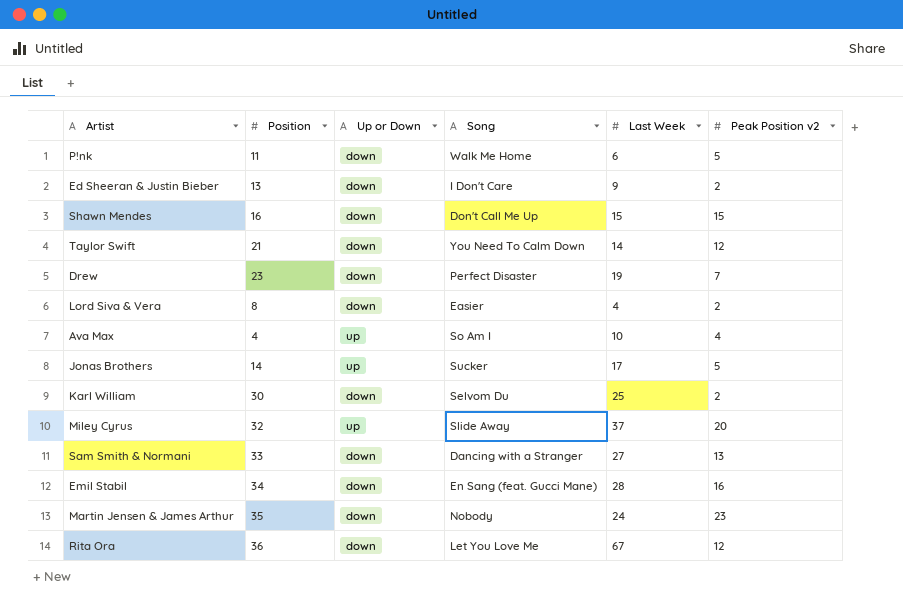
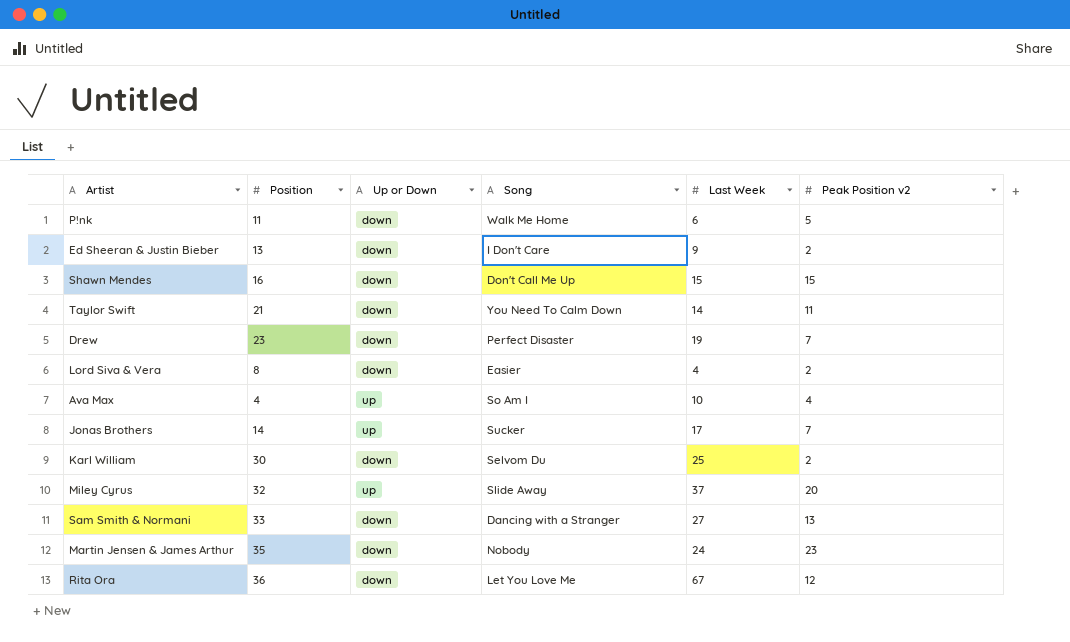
row Emil Stabil: 34 | down | En Sang (feat. Gucci Mane) | 28 | 16 -> none
Taylor Swift | Peak Position v2: 12 -> 11
Jonas Brothers | Peak Position v2: 5 -> 7

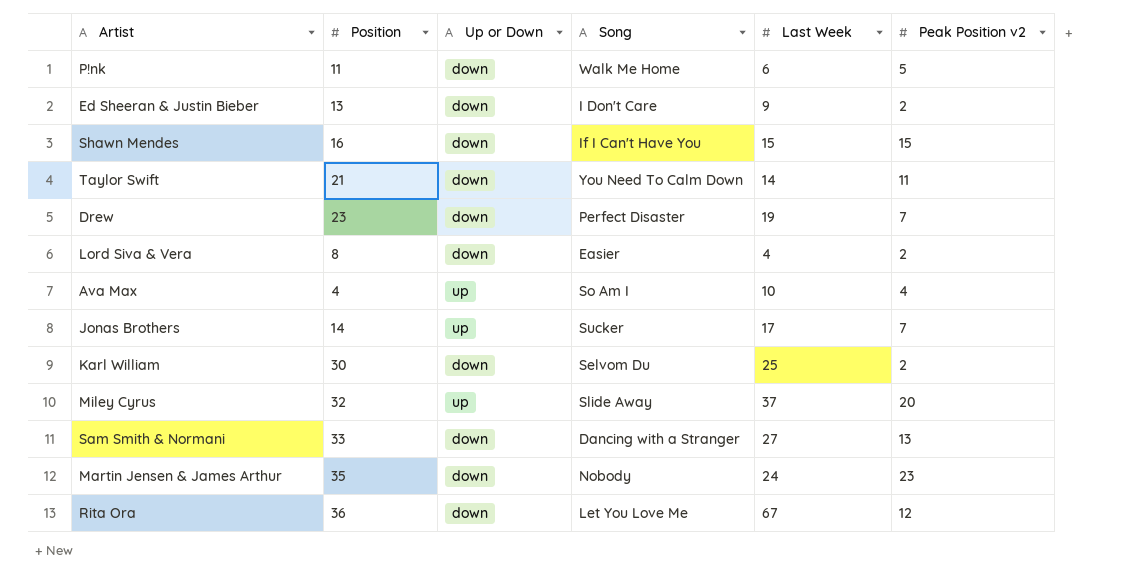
Shawn Mendes | Song: Don't Call Me Up -> If I Can't Have You

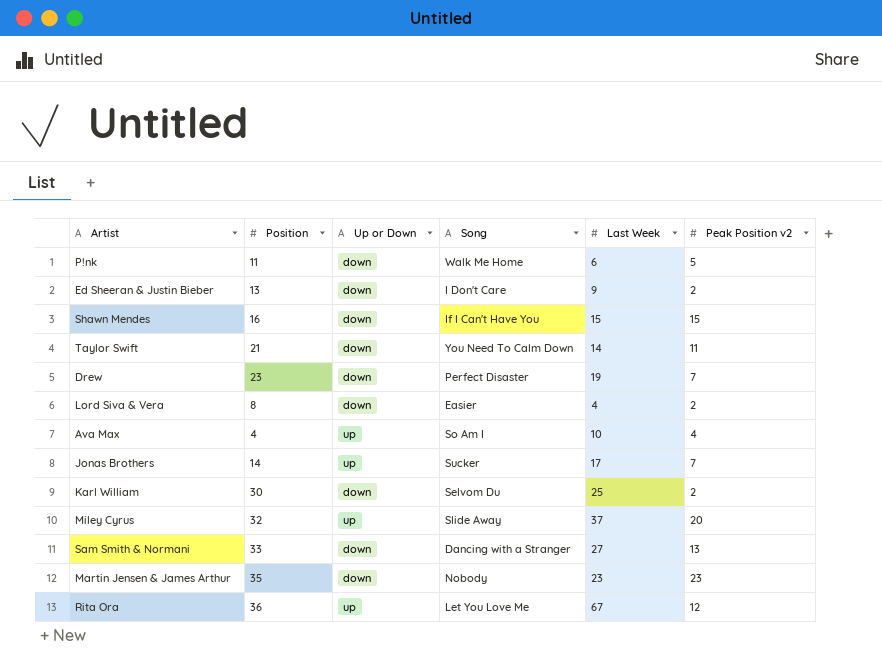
Martin Jensen & James Arthur | Last Week: 24 -> 23
Rita Ora | Up or Down: down -> up

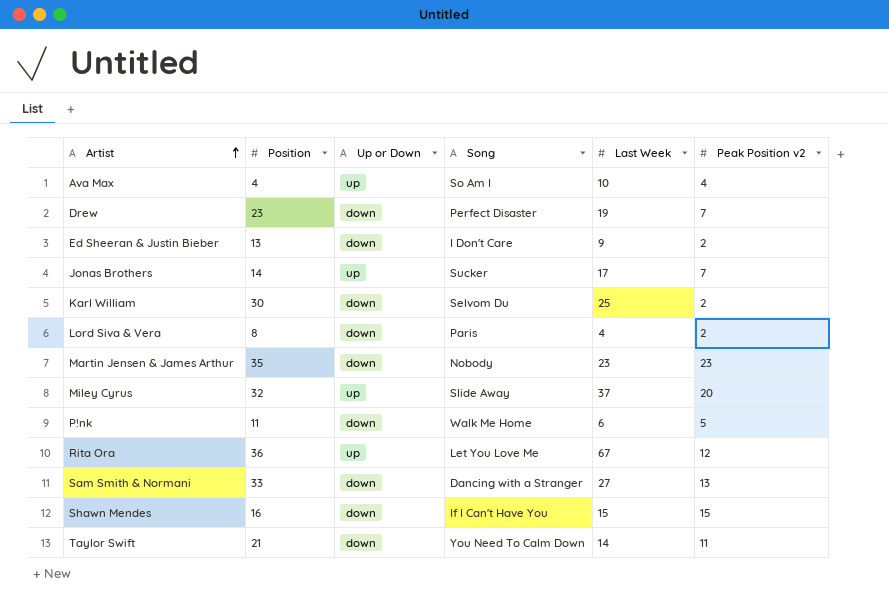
row order: none -> Artist ascending
Lord Siva & Vera | Song: Easier -> Paris

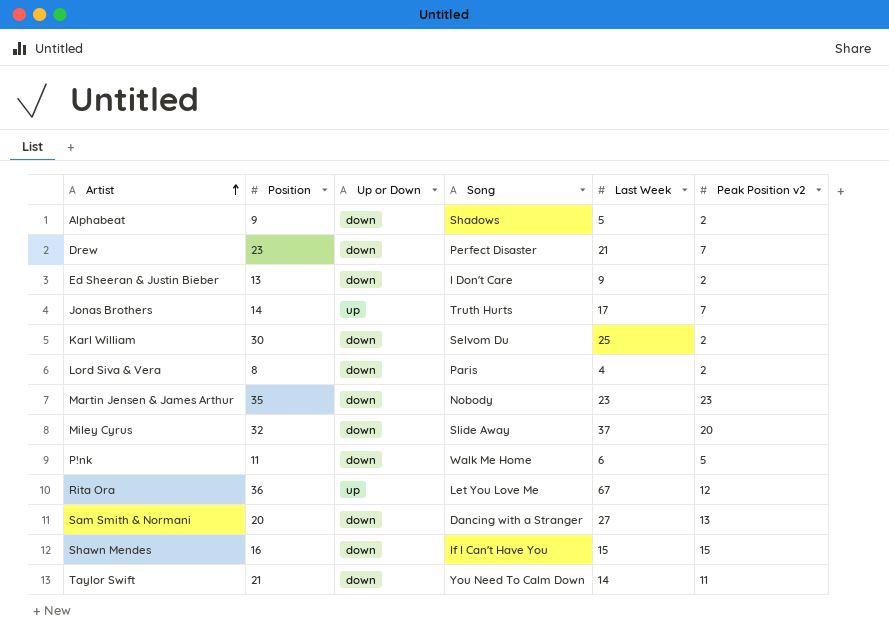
row Ava Max: 4 | up | So Am I | 10 | 4 -> none
row Alphabeat: none -> 9 | down | Shadows | 5 | 2
Drew | Last Week: 19 -> 21
Jonas Brothers | Song: Sucker -> Truth Hurts
Miley Cyrus | Up or Down: up -> down
Sam Smith & Normani | Position: 33 -> 20

